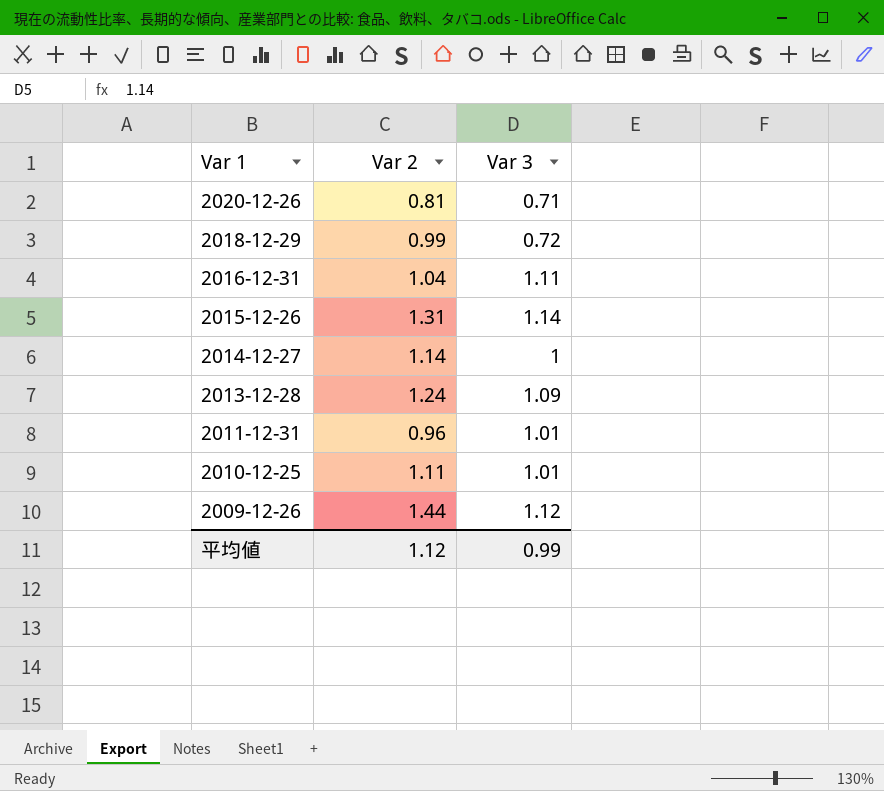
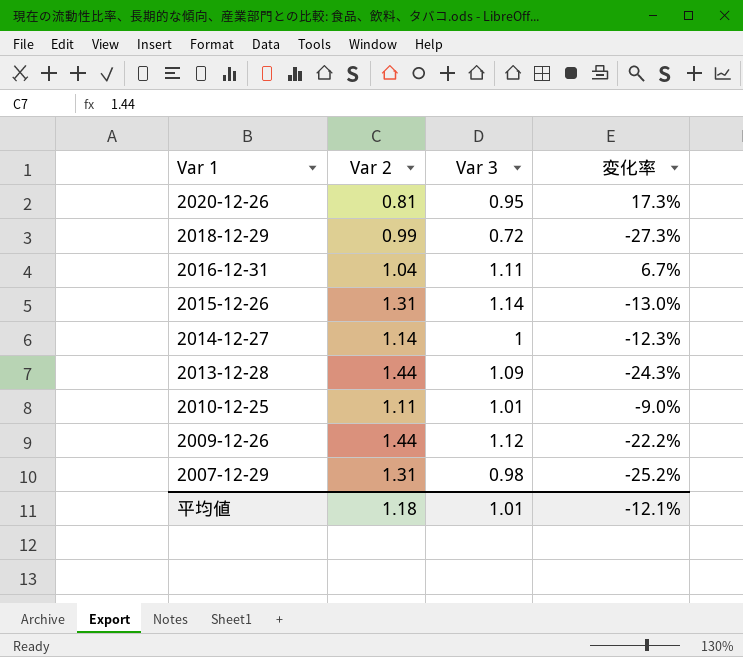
column 変化率 | formula: none -> ([Var 3] - [Var 2]) / [Var 2]
row 2011-12-31: 0.96 | 1.01 -> none
2020-12-26 | Var 3: 0.71 -> 0.95
2013-12-28 | Var 2: 1.24 -> 1.44
row 2007-12-29: none -> 1.31 | 0.98 | -25.2%
平均値 | Var 2: 1.12 -> 1.18
平均値 | Var 3: 0.99 -> 1.01

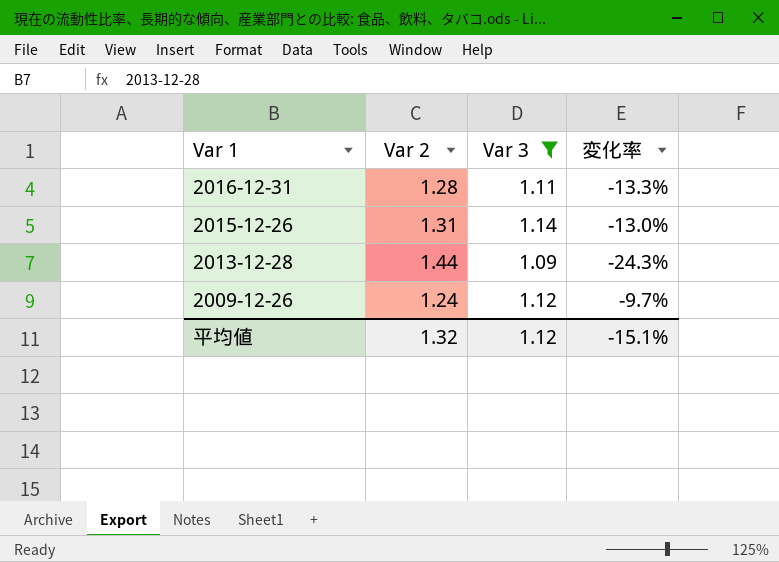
filter: none -> Var 3 >= 1.09
2016-12-31 | Var 2: 1.04 -> 1.28
2016-12-31 | 変化率: 6.7% -> -13.3%
2009-12-26 | Var 2: 1.44 -> 1.24
2009-12-26 | 変化率: -22.2% -> -9.7%
平均値 | Var 2: 1.18 -> 1.32
平均値 | Var 3: 1.01 -> 1.12
平均値 | 変化率: -12.1% -> -15.1%

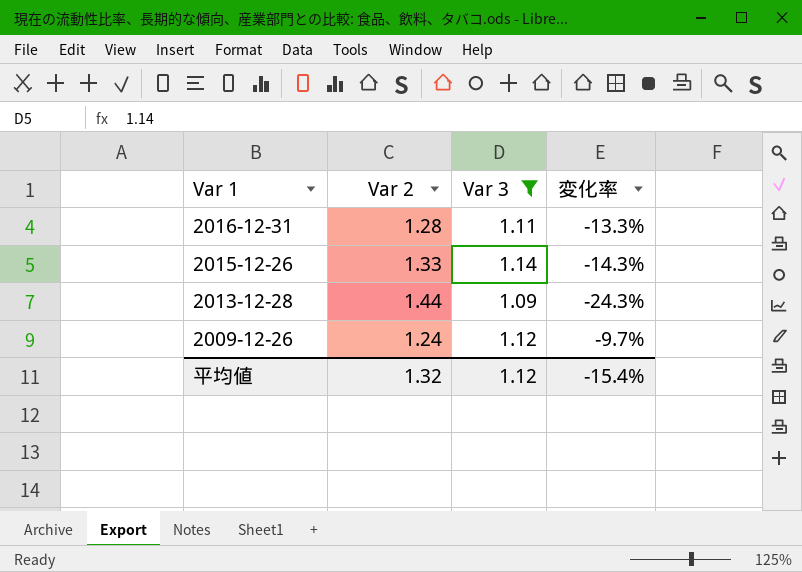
2015-12-26 | Var 2: 1.31 -> 1.33
2015-12-26 | 変化率: -13.0% -> -14.3%
平均値 | 変化率: -15.1% -> -15.4%

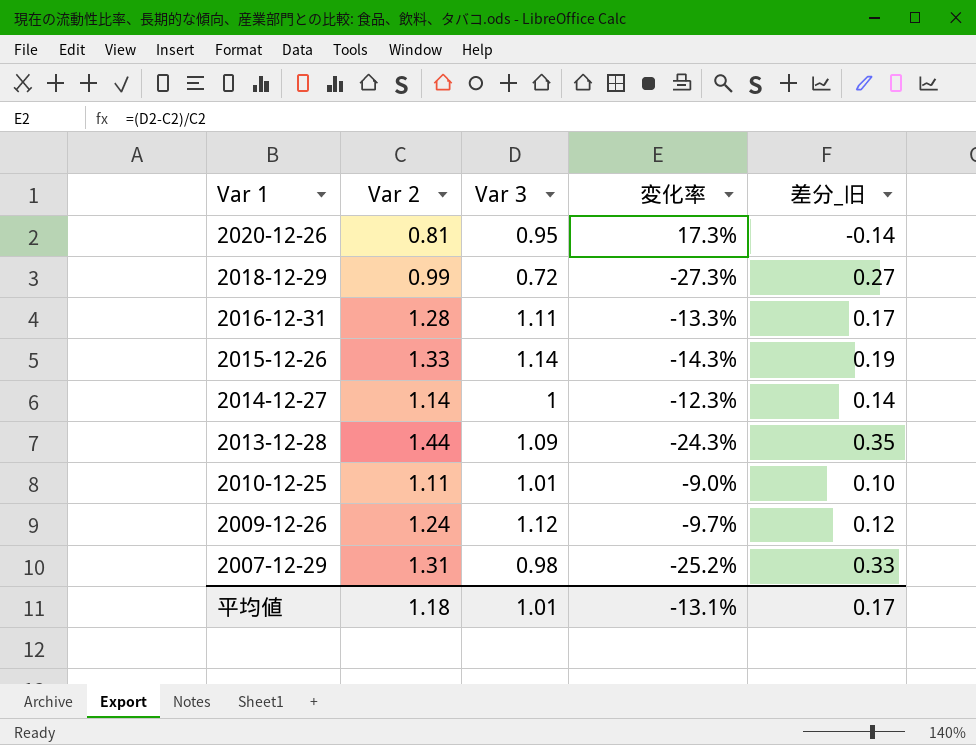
filter: Var 3 >= 1.09 -> none
column 差分_旧 | formula: none -> [Var 2] - [Var 3]
平均値 | Var 2: 1.32 -> 1.18
平均値 | Var 3: 1.12 -> 1.01
平均値 | 変化率: -15.4% -> -13.1%

